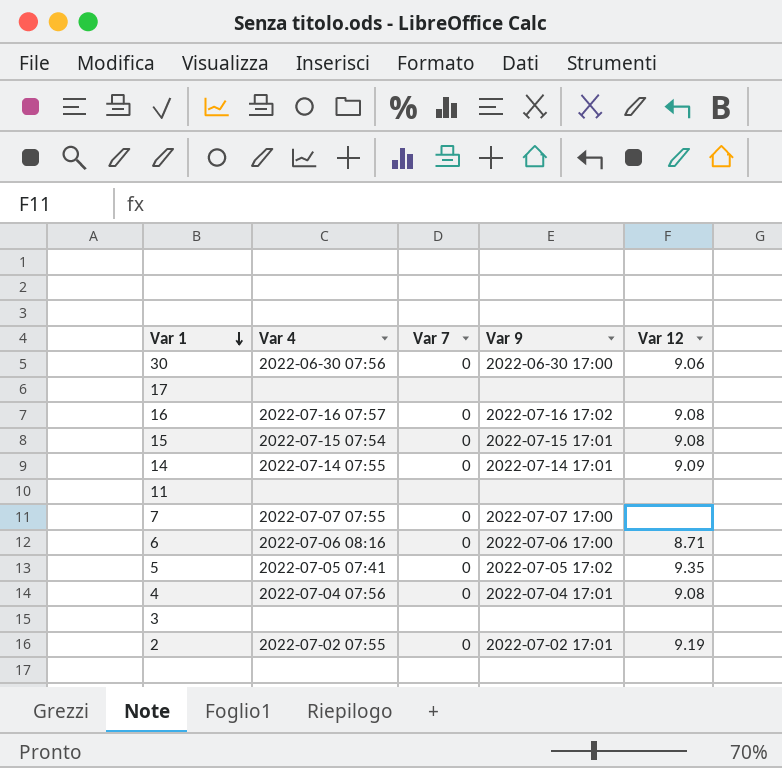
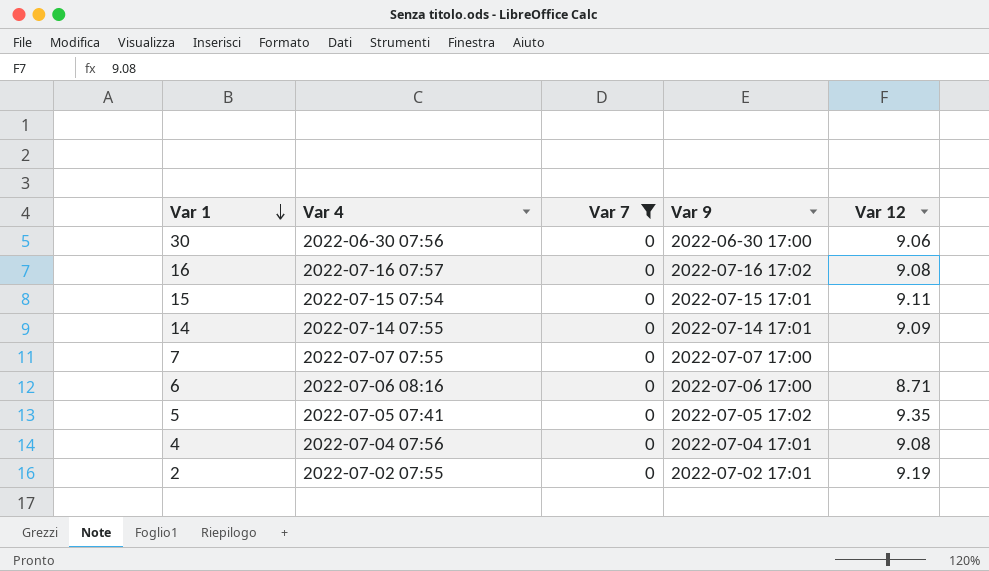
filter: none -> Var 7 = 0
15 | Var 12: 9.08 -> 9.11

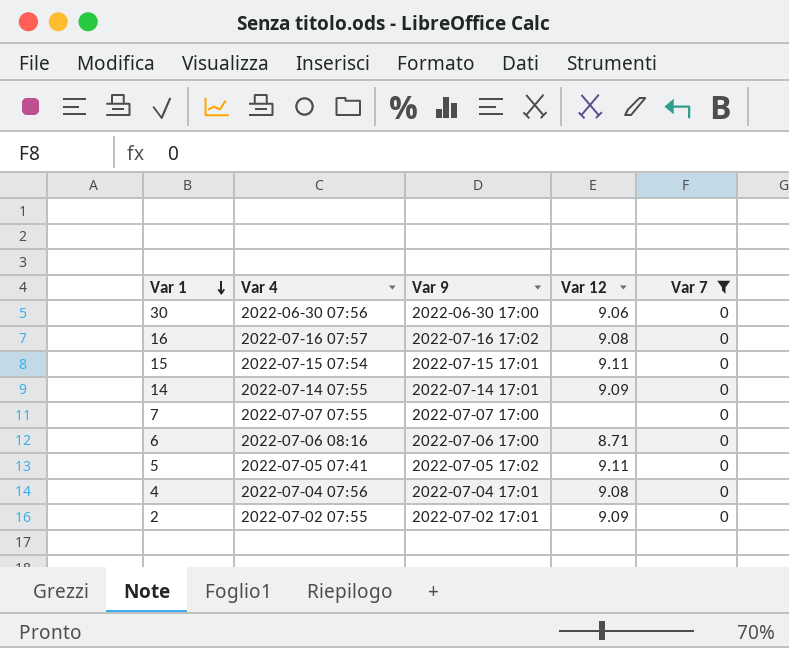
column Var 7 | position: 3 -> 5
5 | Var 12: 9.35 -> 9.11
2 | Var 12: 9.19 -> 9.09

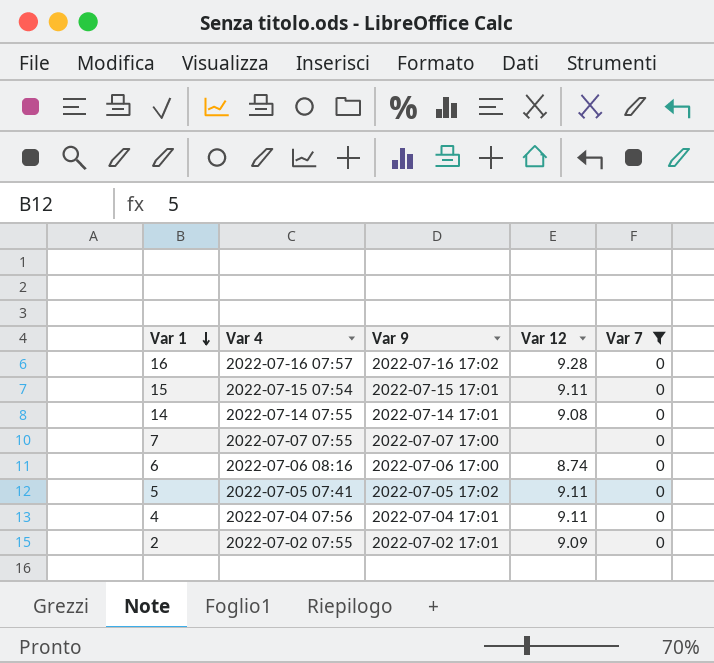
row 30: 2022-06-30 07:56 | 2022-06-30 17:00 | 9.06 | 0 -> none
16 | Var 12: 9.08 -> 9.28
14 | Var 12: 9.09 -> 9.08
6 | Var 12: 8.71 -> 8.74
4 | Var 12: 9.08 -> 9.11

